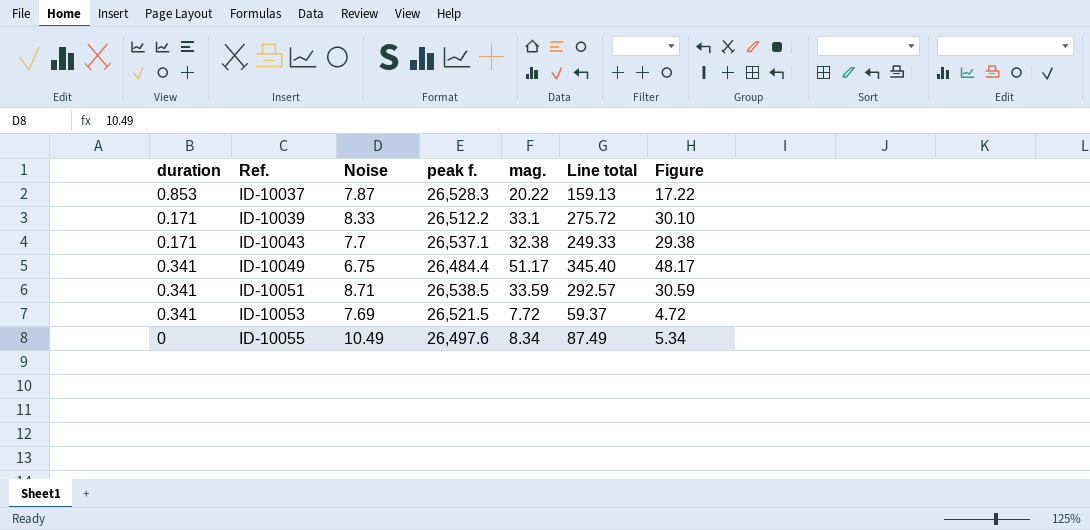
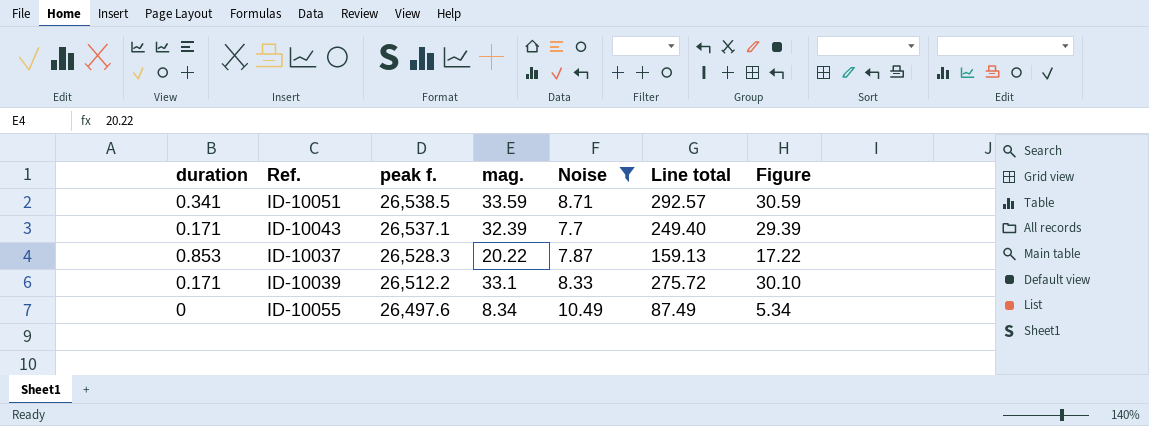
filter: none -> Noise >= 7.7
row order: Ref. ascending -> peak f. descending
column Noise | position: 3 -> 5
ID-10043 | mag.: 32.38 -> 32.39
ID-10043 | Line total: 249.33 -> 249.40
ID-10043 | Figure: 29.38 -> 29.39

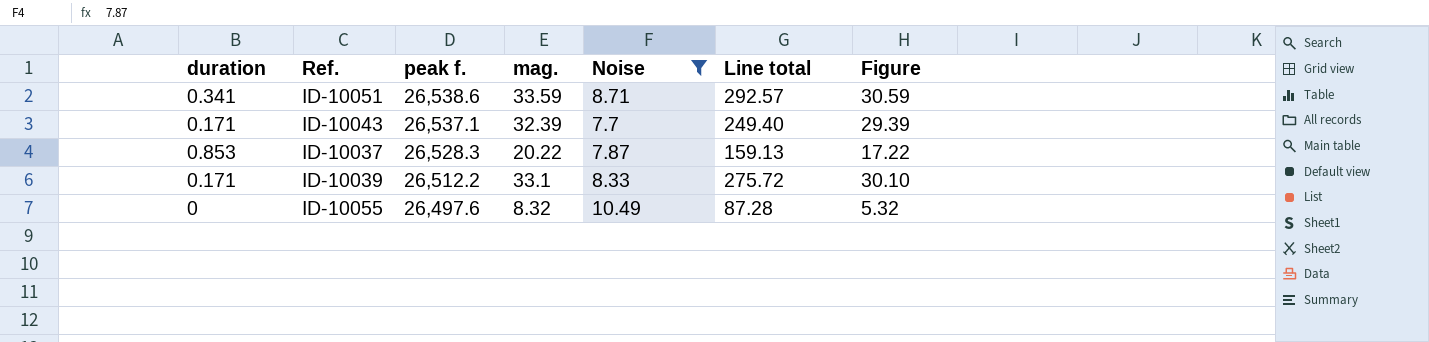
ID-10051 | peak f.: 26,538.5 -> 26,538.6
ID-10055 | mag.: 8.34 -> 8.32
ID-10055 | Line total: 87.49 -> 87.28
ID-10055 | Figure: 5.34 -> 5.32

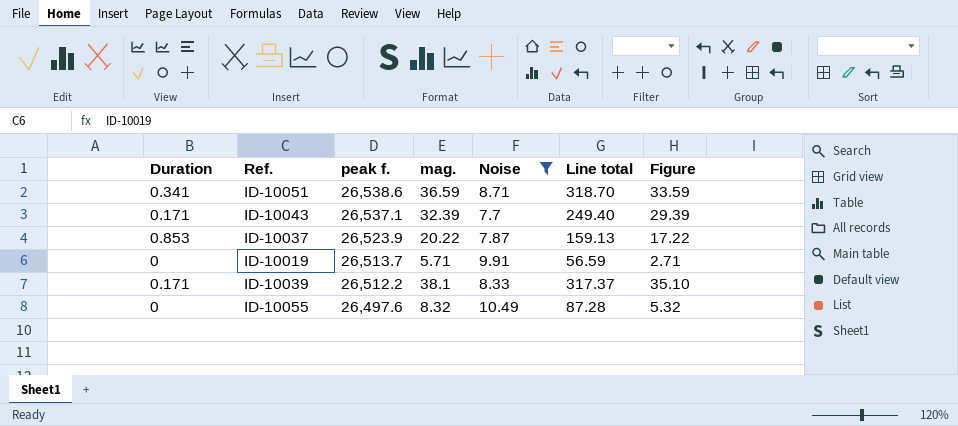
column name: duration -> Duration
ID-10051 | mag.: 33.59 -> 36.59
ID-10051 | Line total: 292.57 -> 318.70
ID-10051 | Figure: 30.59 -> 33.59
ID-10037 | peak f.: 26,528.3 -> 26,523.9
row ID-10019: none -> 0 | 26,513.7 | 5.71 | 9.91 | 56.59 | 2.71
ID-10039 | mag.: 33.1 -> 38.1
ID-10039 | Line total: 275.72 -> 317.37
ID-10039 | Figure: 30.10 -> 35.10

